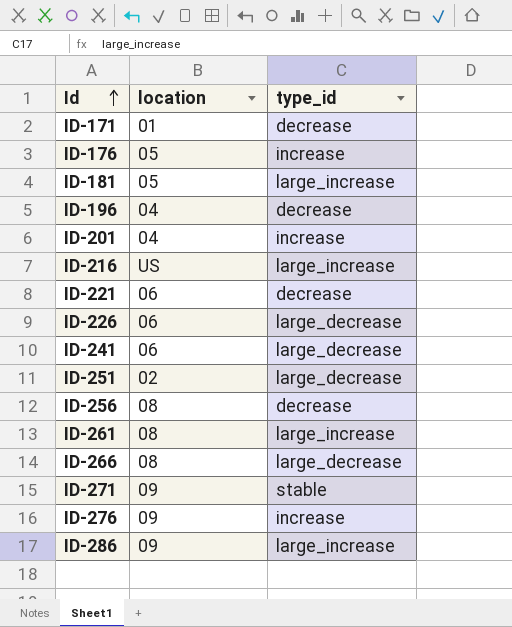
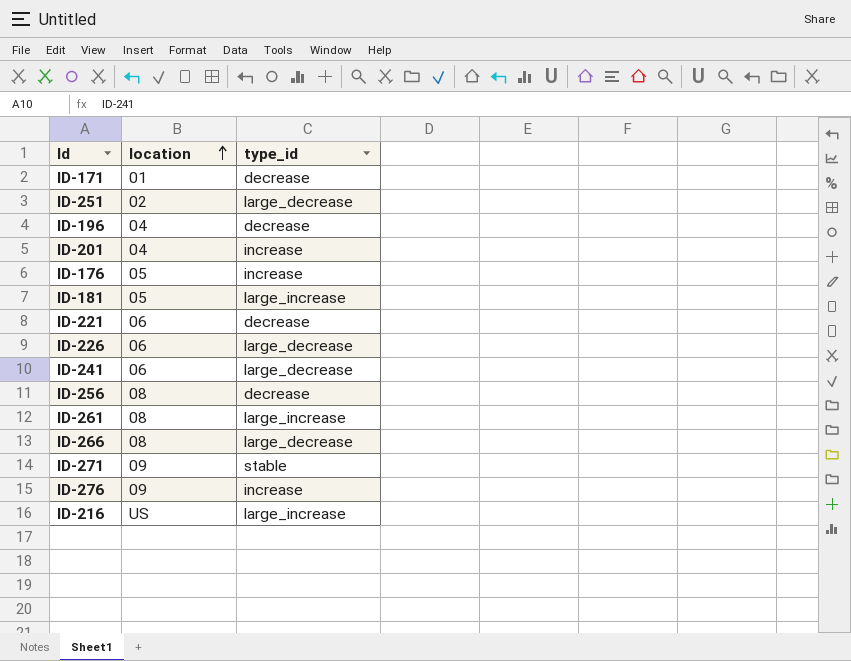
row order: Id ascending -> location ascending
row ID-286: 09 | large_increase -> none

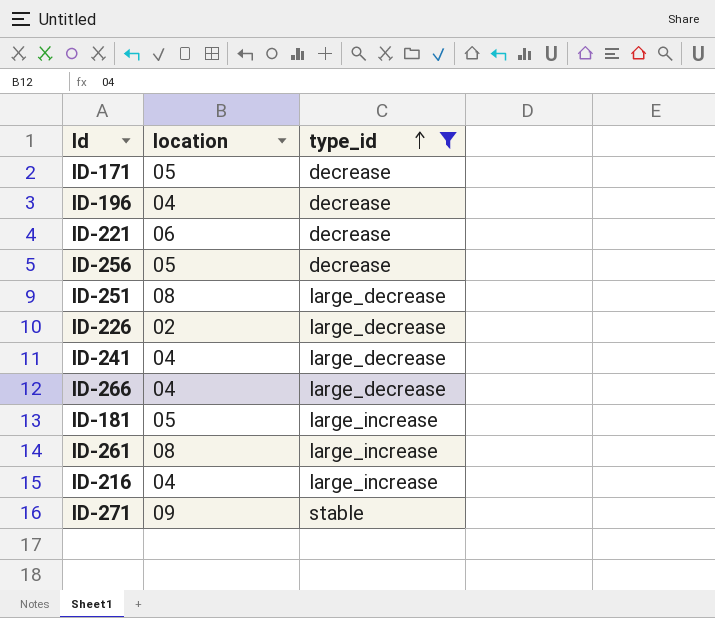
filter: none -> type_id != increase
row order: location ascending -> type_id ascending
ID-171 | location: 01 -> 05
ID-256 | location: 08 -> 05
ID-251 | location: 02 -> 08
ID-226 | location: 06 -> 02
ID-241 | location: 06 -> 04
ID-266 | location: 08 -> 04
ID-216 | location: US -> 04

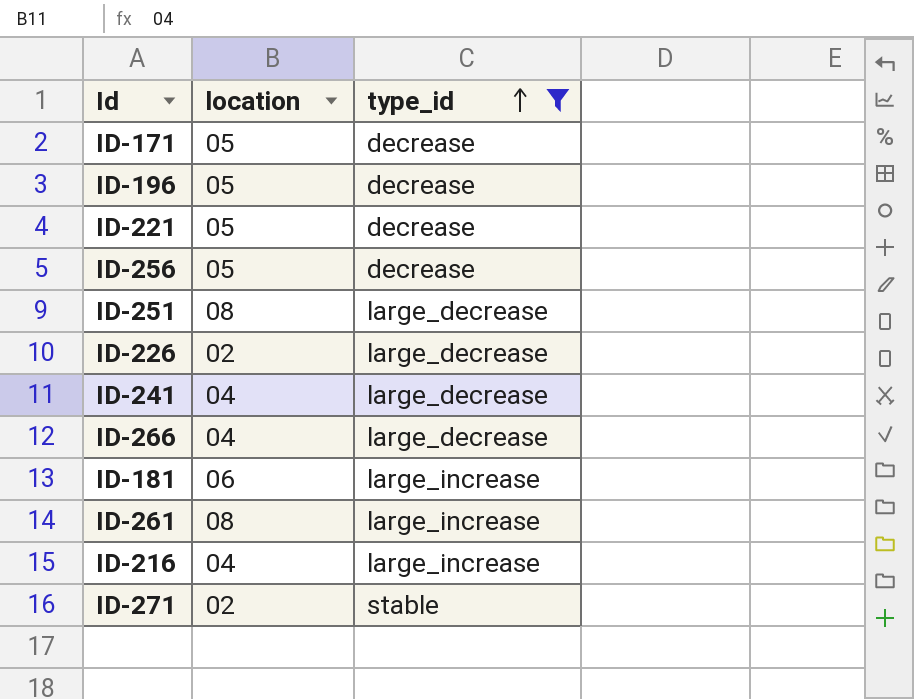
ID-196 | location: 04 -> 05
ID-221 | location: 06 -> 05
ID-181 | location: 05 -> 06
ID-271 | location: 09 -> 02

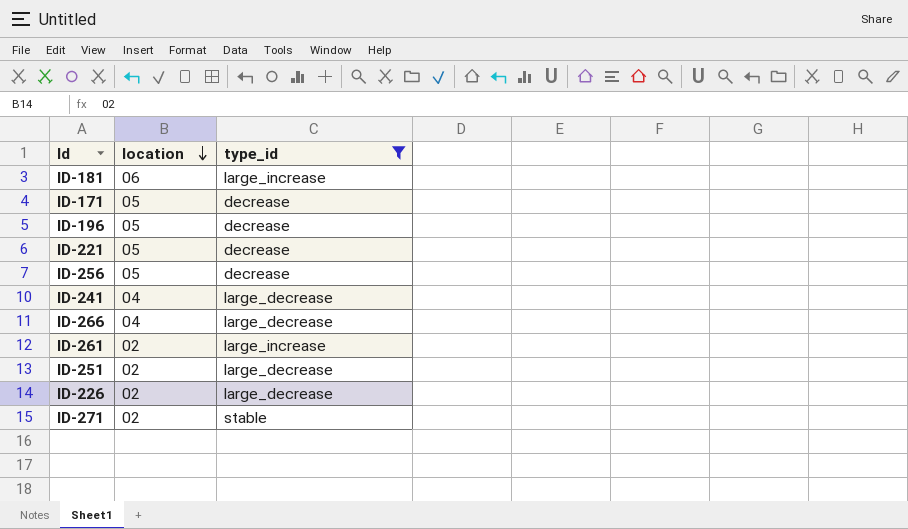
row order: type_id ascending -> location descending
row ID-216: 04 | large_increase -> none
ID-261 | location: 08 -> 02
ID-251 | location: 08 -> 02

